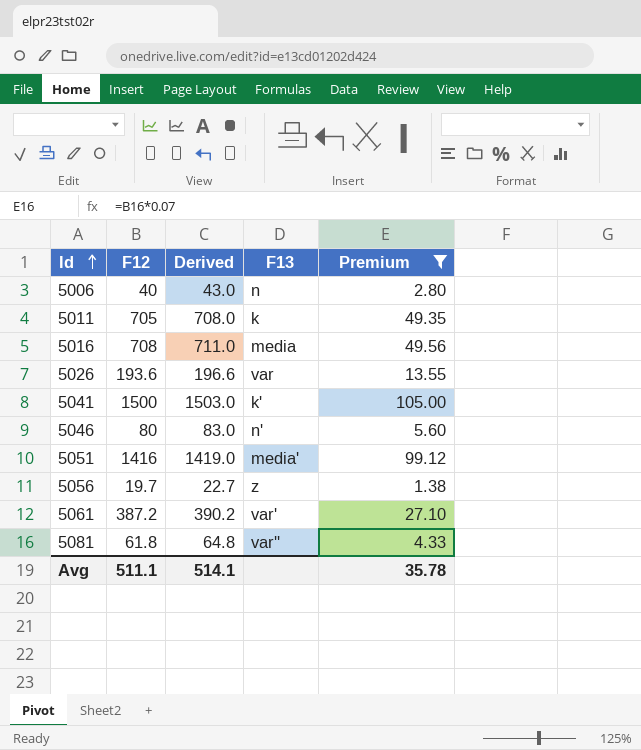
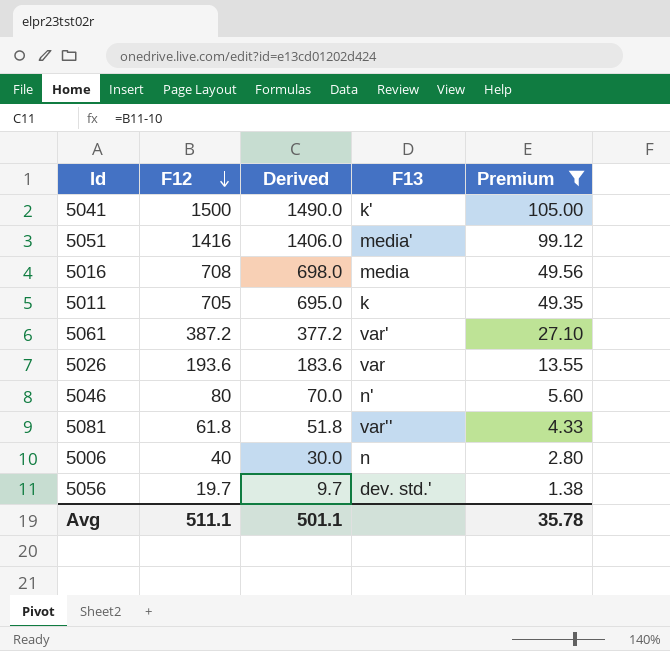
row order: Id ascending -> F12 descending
column Derived | formula: [F12] + 3 -> [F12] - 10
5056 | F13: z -> dev. std.'
Avg | Derived: 514.1 -> 501.1

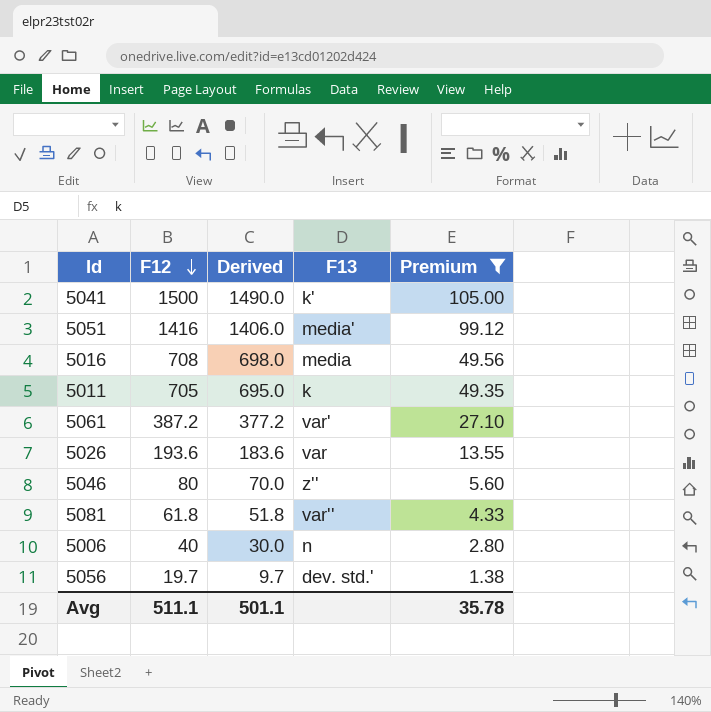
5046 | F13: n' -> z''

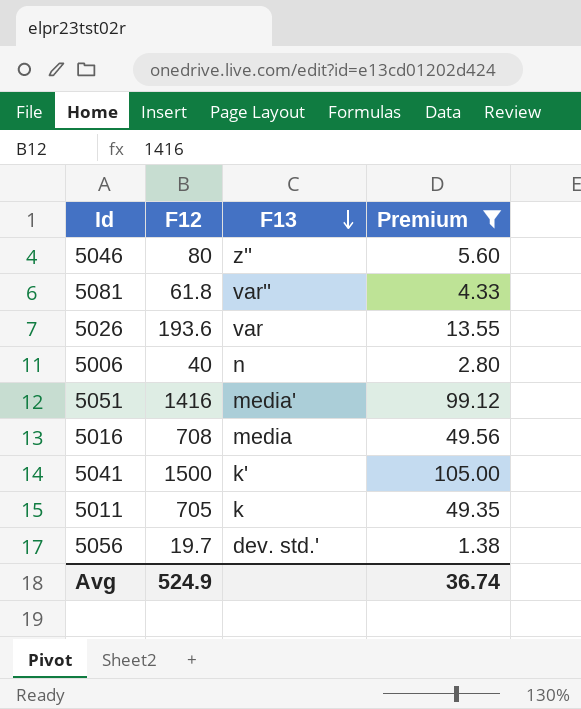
row order: F12 descending -> F13 descending
column Derived | formula: [F12] - 10 -> none
row 5061: 387.2 | 377.2 | var' | 27.10 -> none
Avg | F12: 511.1 -> 524.9
Avg | Premium: 35.78 -> 36.74

